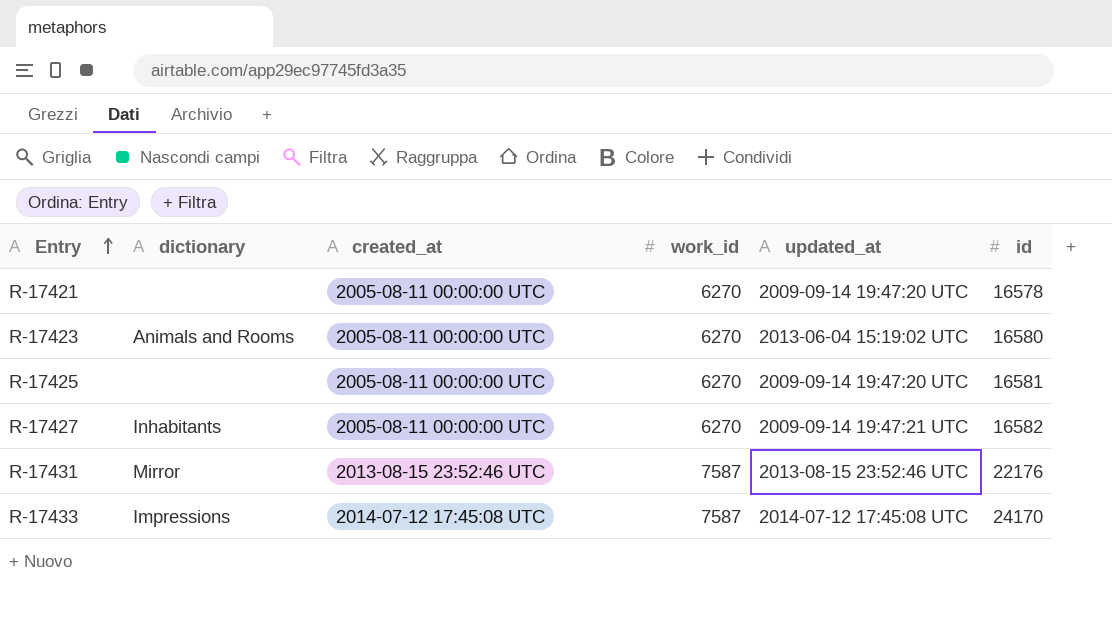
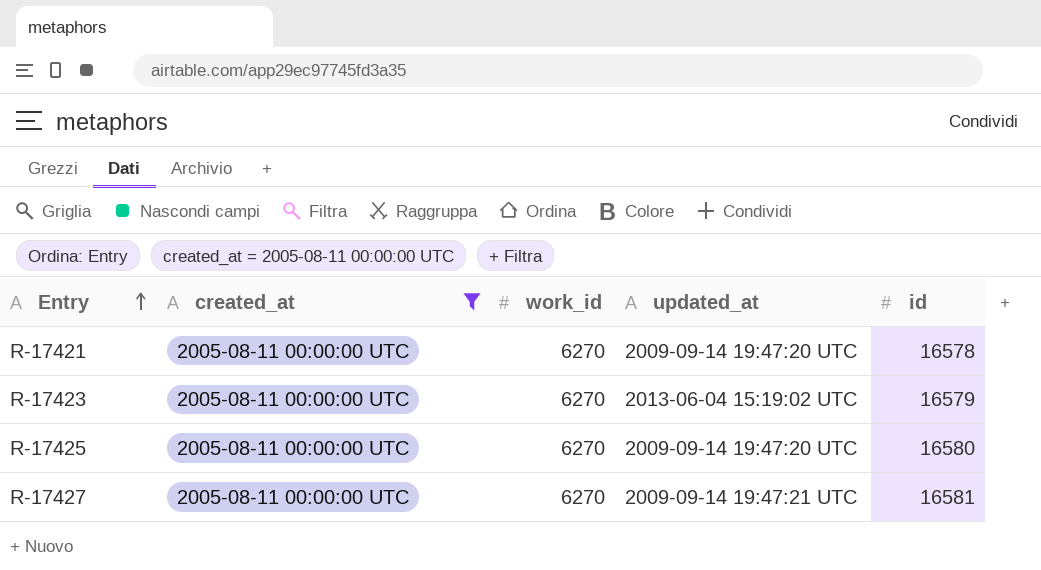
filter: none -> created_at = 2005-08-11 00:00:00 UTC
column dictionary | position: 2 -> none
R-17423 | id: 16580 -> 16579
R-17425 | id: 16581 -> 16580
R-17427 | id: 16582 -> 16581

